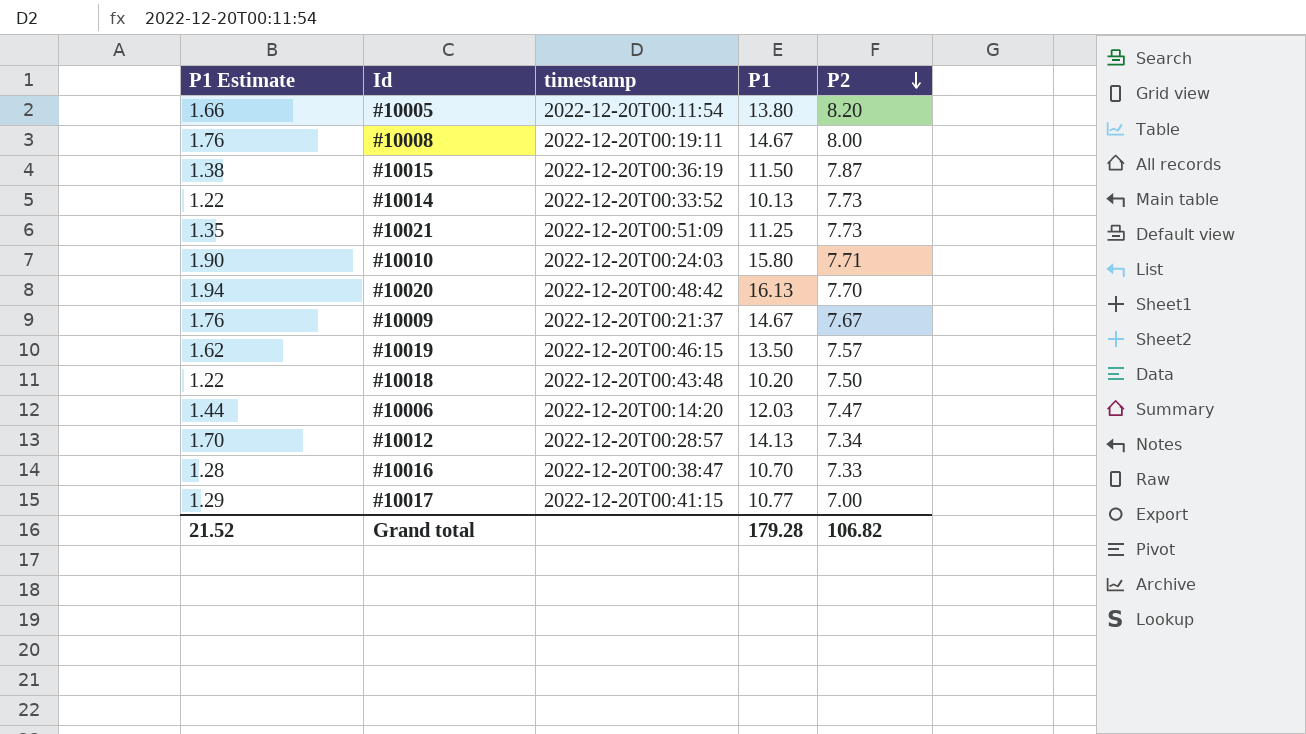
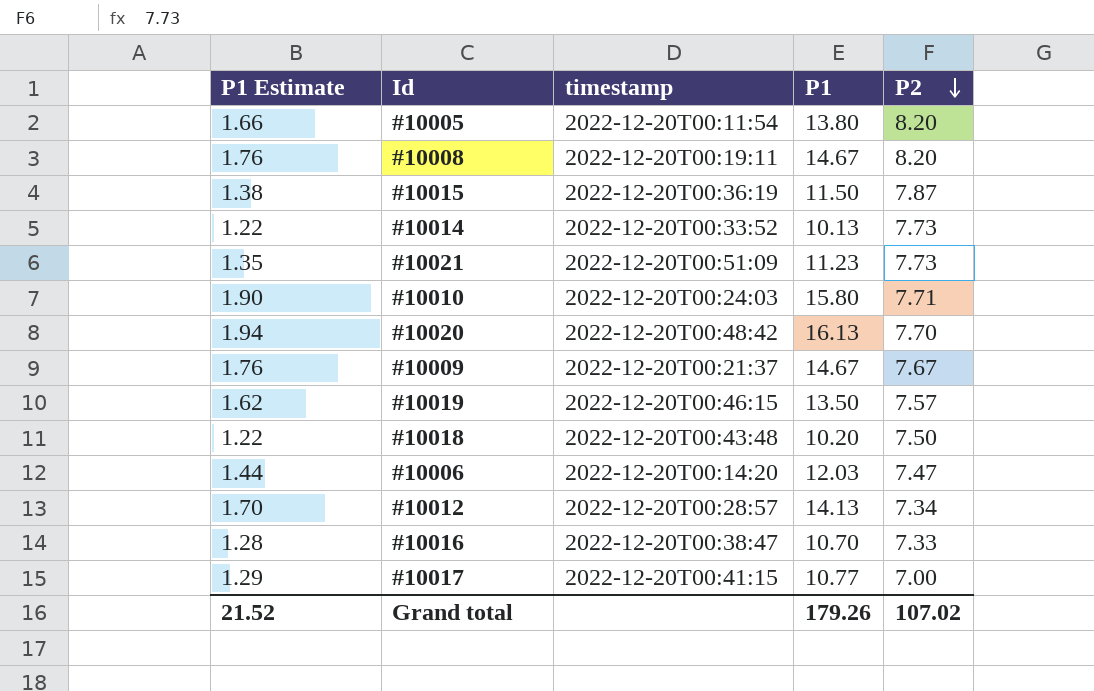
#10008 | P2: 8.00 -> 8.20
#10021 | P1: 11.25 -> 11.23
Grand total | P1: 179.28 -> 179.26
Grand total | P2: 106.82 -> 107.02

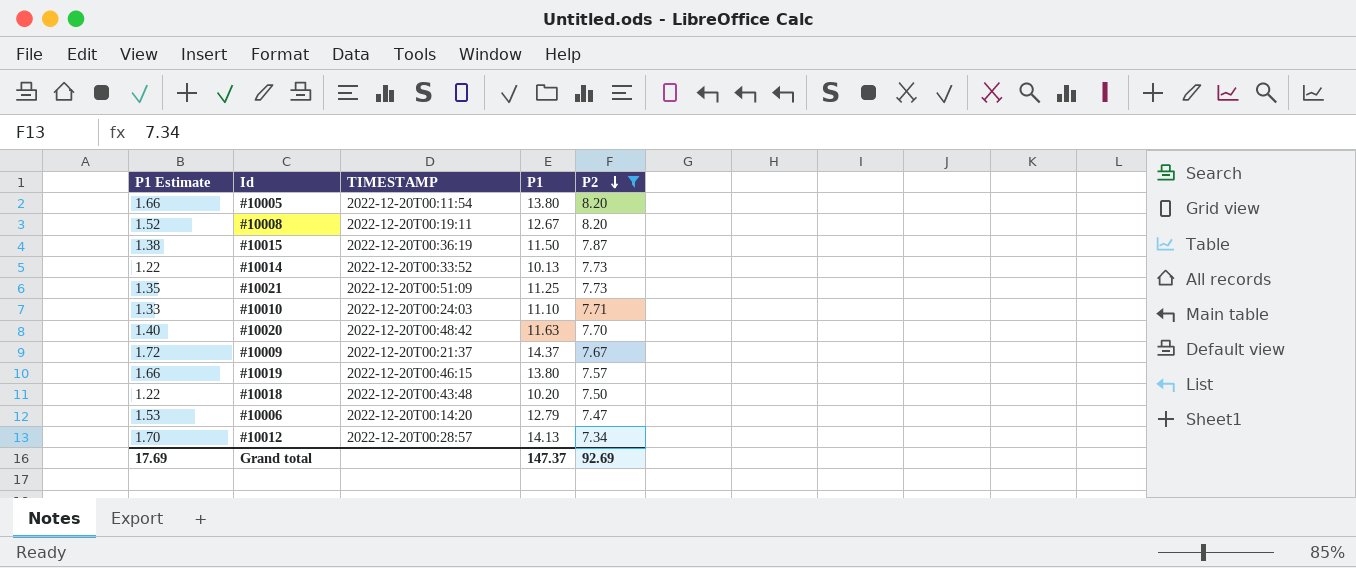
filter: none -> P2 >= 7.34
column name: timestamp -> TIMESTAMP
#10008 | P1 Estimate: 1.76 -> 1.52
#10008 | P1: 14.67 -> 12.67
#10021 | P1: 11.23 -> 11.25
#10010 | P1 Estimate: 1.90 -> 1.33
#10010 | P1: 15.80 -> 11.10
#10020 | P1 Estimate: 1.94 -> 1.40
#10020 | P1: 16.13 -> 11.63
#10009 | P1 Estimate: 1.76 -> 1.72
#10009 | P1: 14.67 -> 14.37
#10019 | P1 Estimate: 1.62 -> 1.66
#10019 | P1: 13.50 -> 13.80
#10006 | P1 Estimate: 1.44 -> 1.53
#10006 | P1: 12.03 -> 12.79
Grand total | P1 Estimate: 21.52 -> 17.69
Grand total | P1: 179.26 -> 147.37
Grand total | P2: 107.02 -> 92.69

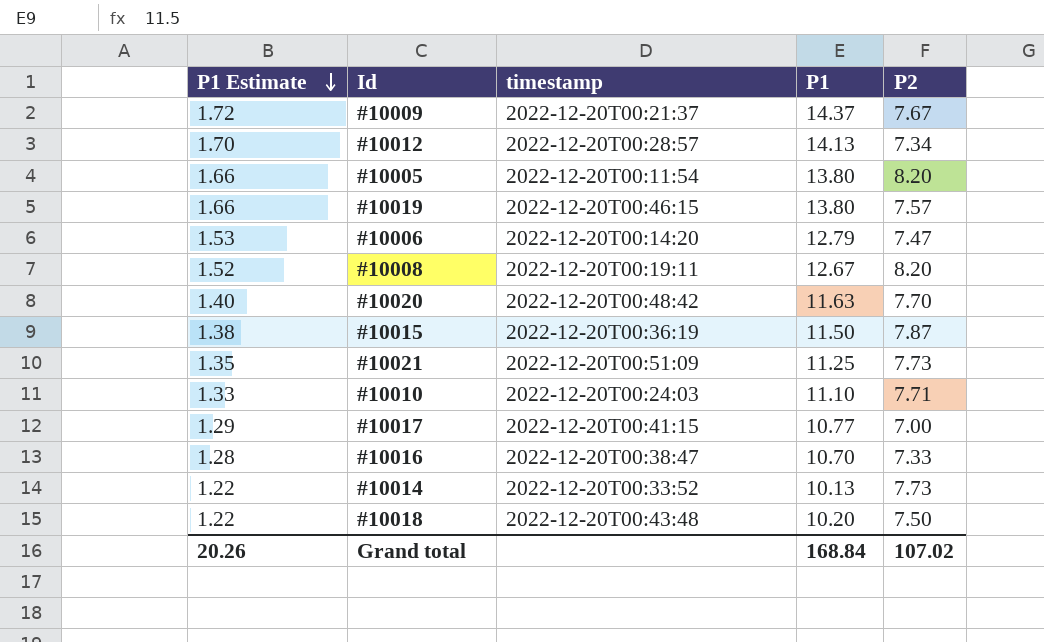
filter: P2 >= 7.34 -> none
row order: P2 descending -> P1 Estimate descending
column name: TIMESTAMP -> timestamp
Grand total | P1 Estimate: 17.69 -> 20.26
Grand total | P1: 147.37 -> 168.84
Grand total | P2: 92.69 -> 107.02

